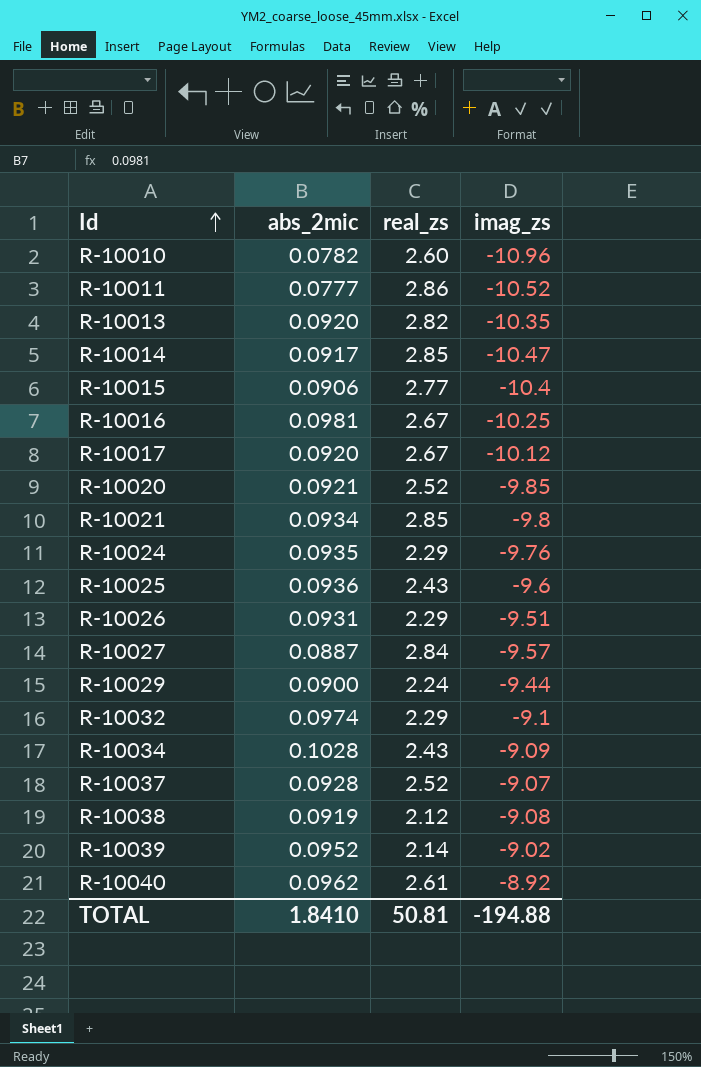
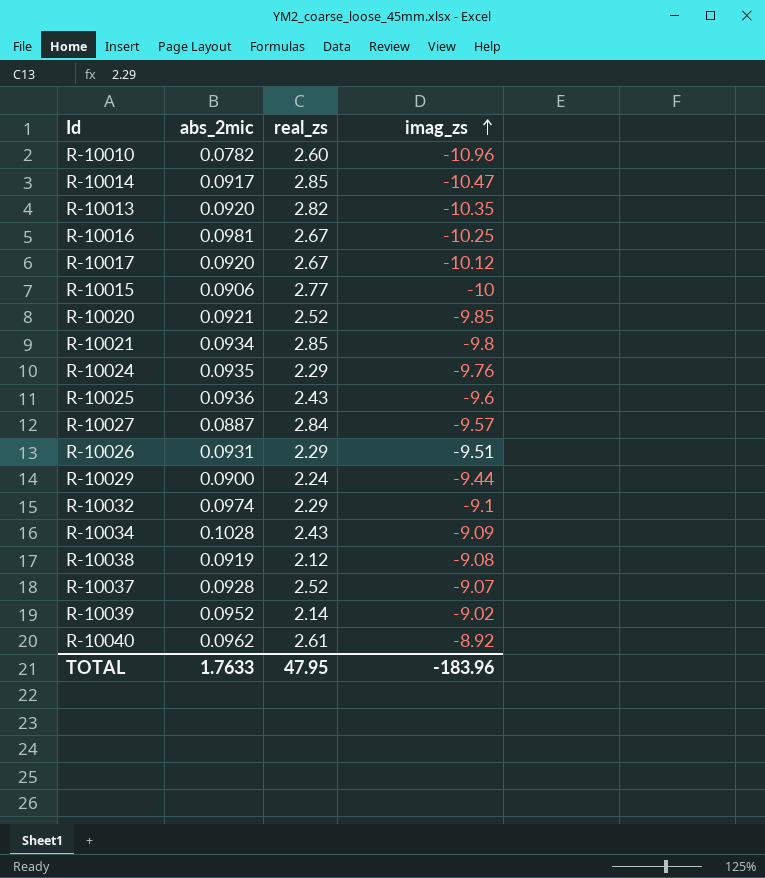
row order: Id ascending -> imag_zs ascending
row R-10011: 0.0777 | 2.86 | -10.52 -> none
R-10015 | imag_zs: -10.4 -> -10
TOTAL | abs_2mic: 1.8410 -> 1.7633
TOTAL | real_zs: 50.81 -> 47.95
TOTAL | imag_zs: -194.88 -> -183.96

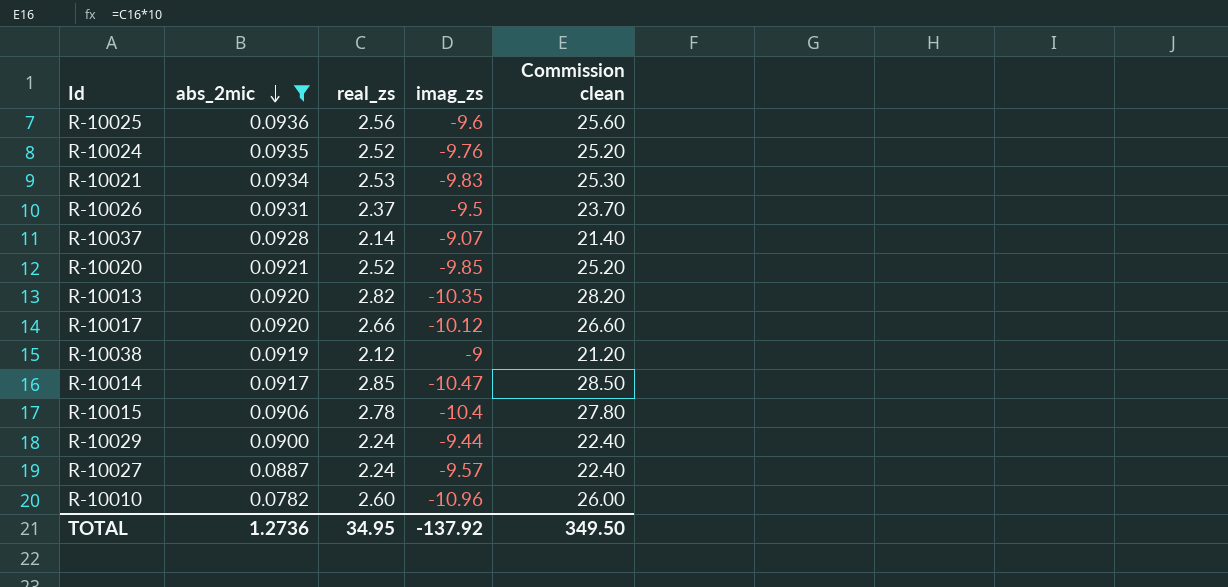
filter: none -> abs_2mic <= 0.0936
row order: imag_zs ascending -> abs_2mic descending
column Commission clean | formula: none -> [real_zs] * 10
R-10025 | real_zs: 2.43 -> 2.56
R-10024 | real_zs: 2.29 -> 2.52
R-10021 | real_zs: 2.85 -> 2.53
R-10021 | imag_zs: -9.8 -> -9.83
R-10026 | real_zs: 2.29 -> 2.37
R-10026 | imag_zs: -9.51 -> -9.5
R-10037 | real_zs: 2.52 -> 2.14
R-10017 | real_zs: 2.67 -> 2.66
R-10038 | imag_zs: -9.08 -> -9
R-10015 | real_zs: 2.77 -> 2.78
R-10015 | imag_zs: -10 -> -10.4
R-10027 | real_zs: 2.84 -> 2.24
TOTAL | abs_2mic: 1.7633 -> 1.2736
TOTAL | real_zs: 47.95 -> 34.95
TOTAL | imag_zs: -183.96 -> -137.92

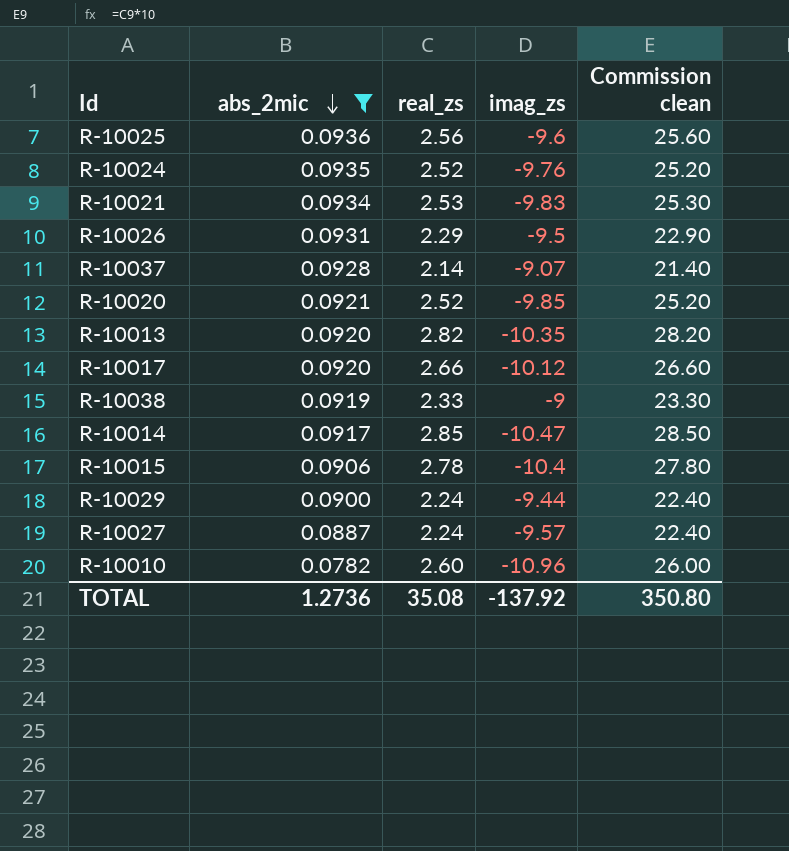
R-10026 | real_zs: 2.37 -> 2.29
R-10026 | Commission clean: 23.70 -> 22.90
R-10038 | real_zs: 2.12 -> 2.33
R-10038 | Commission clean: 21.20 -> 23.30
TOTAL | real_zs: 34.95 -> 35.08
TOTAL | Commission clean: 349.50 -> 350.80

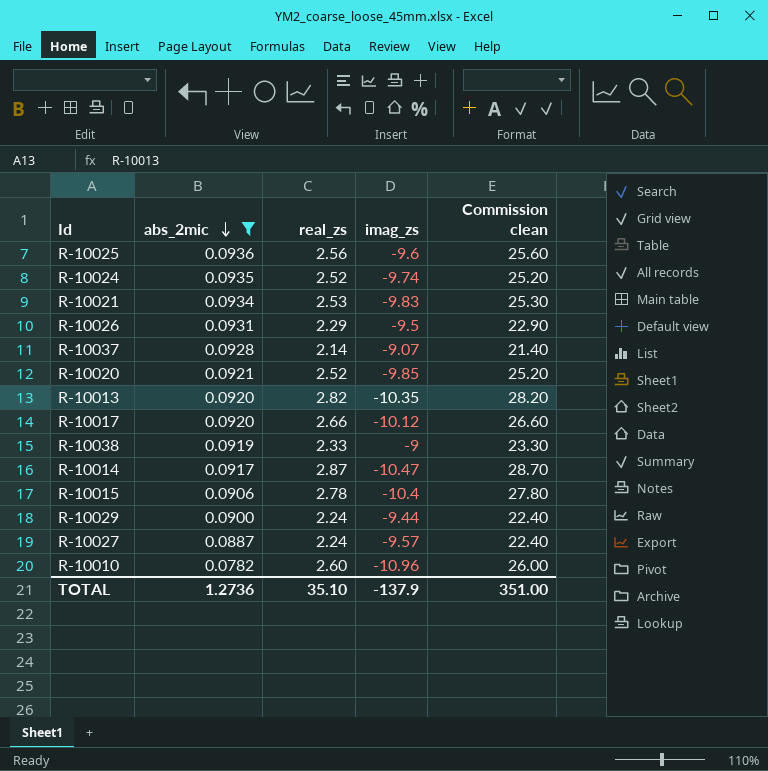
R-10024 | imag_zs: -9.76 -> -9.74
R-10014 | real_zs: 2.85 -> 2.87
R-10014 | Commission clean: 28.50 -> 28.70
TOTAL | real_zs: 35.08 -> 35.10
TOTAL | imag_zs: -137.92 -> -137.9
TOTAL | Commission clean: 350.80 -> 351.00

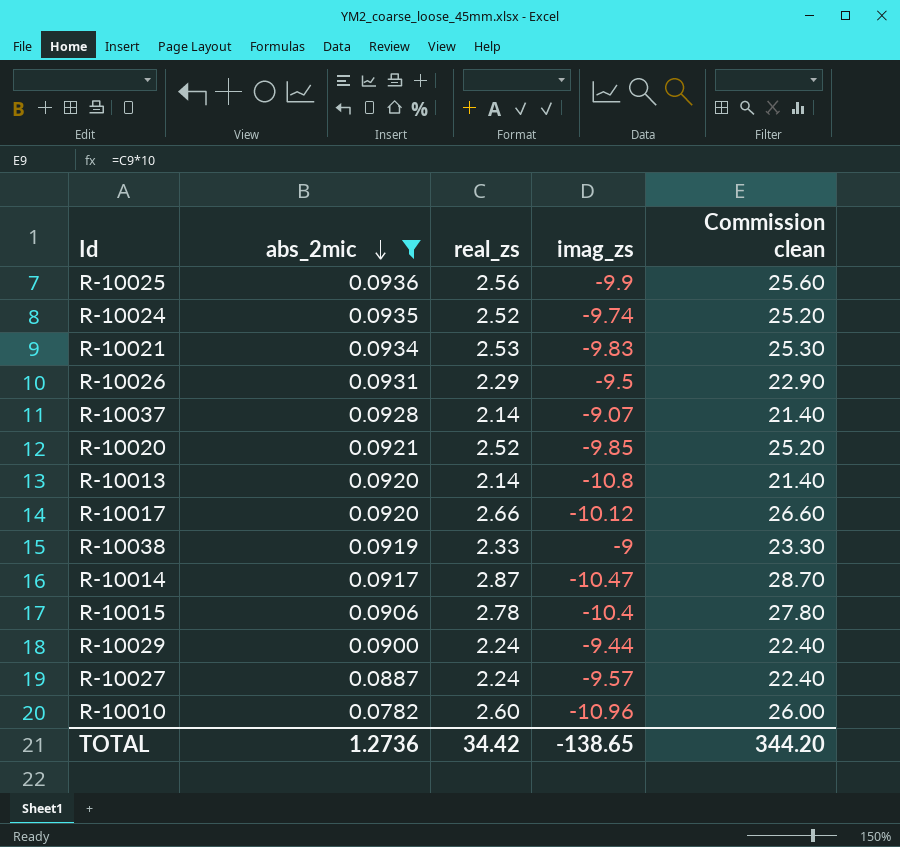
R-10025 | imag_zs: -9.6 -> -9.9
R-10013 | real_zs: 2.82 -> 2.14
R-10013 | imag_zs: -10.35 -> -10.8
R-10013 | Commission clean: 28.20 -> 21.40
TOTAL | real_zs: 35.10 -> 34.42
TOTAL | imag_zs: -137.9 -> -138.65
TOTAL | Commission clean: 351.00 -> 344.20

